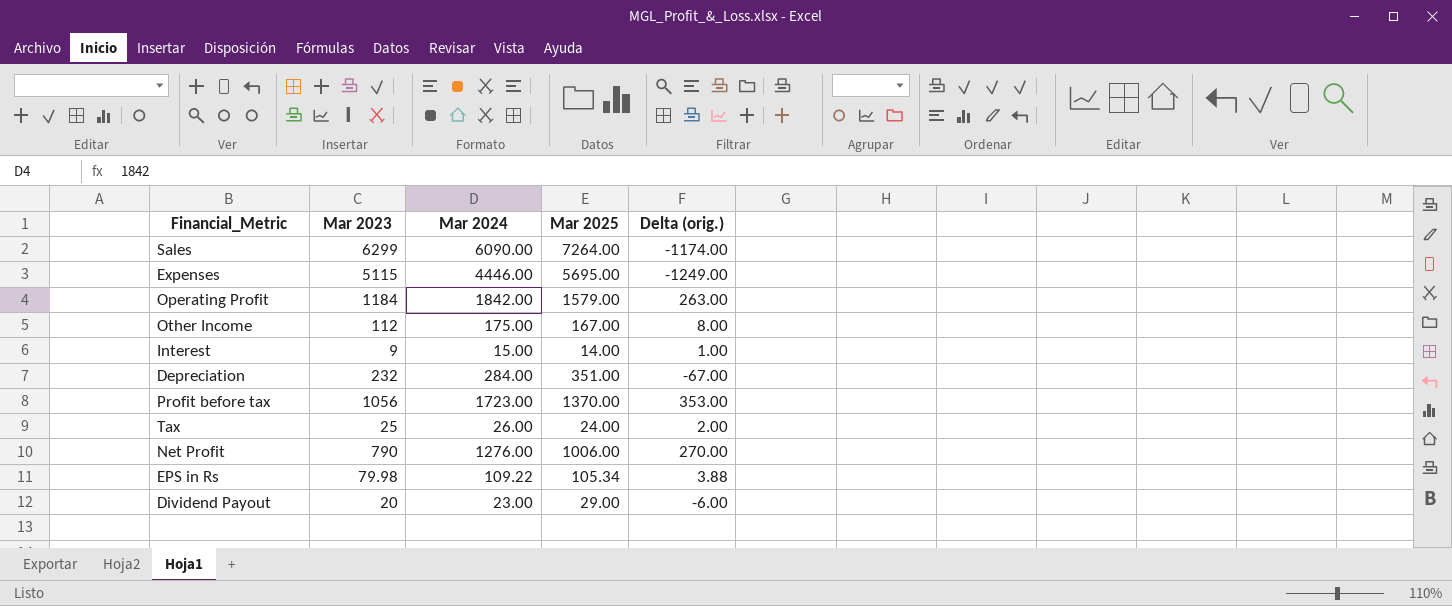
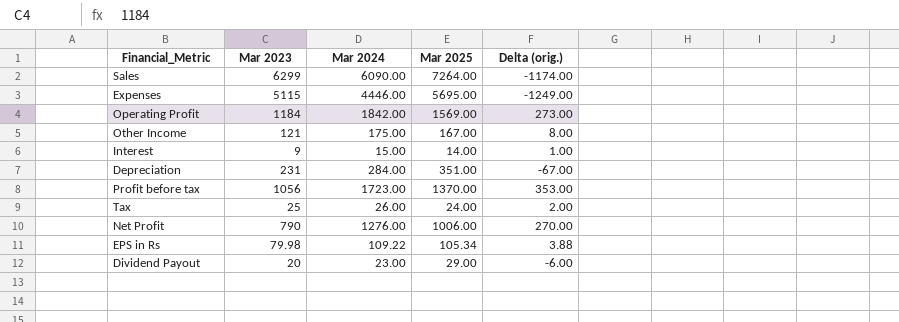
Operating Profit | Mar 2025: 1579.00 -> 1569.00
Operating Profit | Delta (orig.): 263.00 -> 273.00
Other Income | Mar 2023: 112 -> 121
Depreciation | Mar 2023: 232 -> 231

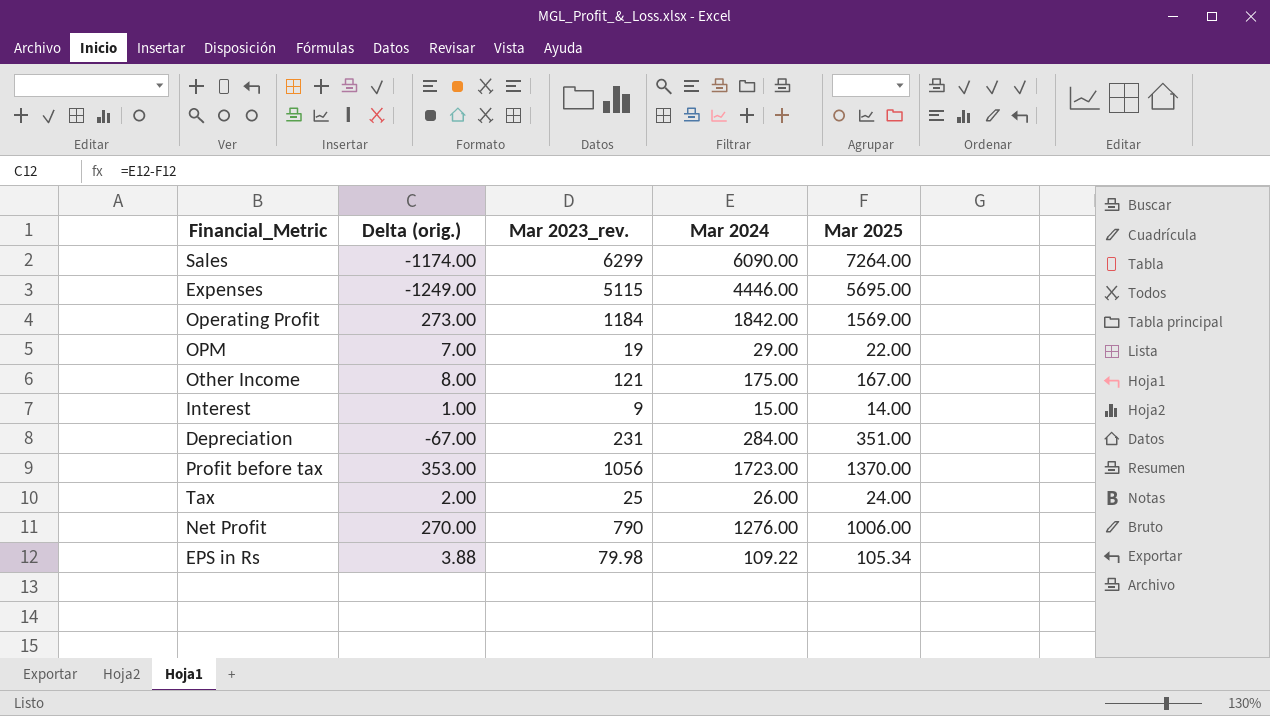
column Delta (orig.) | position: 5 -> 2
column name: Mar 2023 -> Mar 2023_rev.
row Dividend Payout: 20 | 23.00 | 29.00 | -6.00 -> none
row OPM: none -> 7.00 | 19 | 29.00 | 22.00

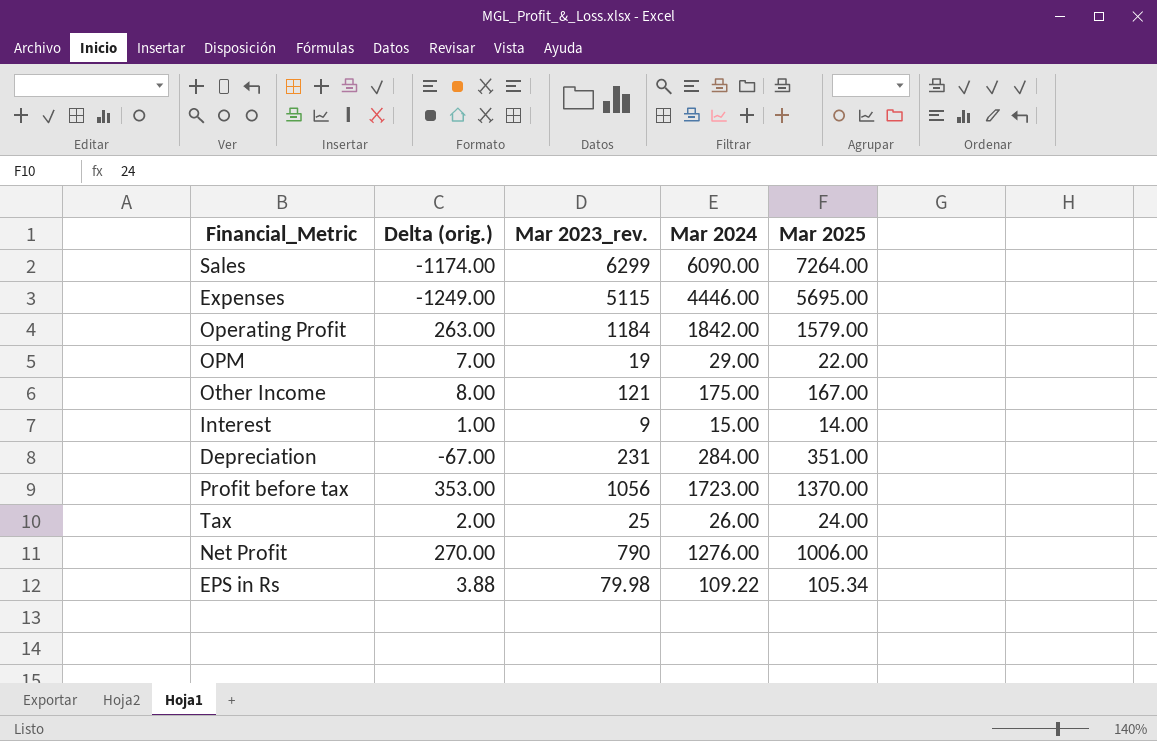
Operating Profit | Delta (orig.): 273.00 -> 263.00
Operating Profit | Mar 2025: 1569.00 -> 1579.00

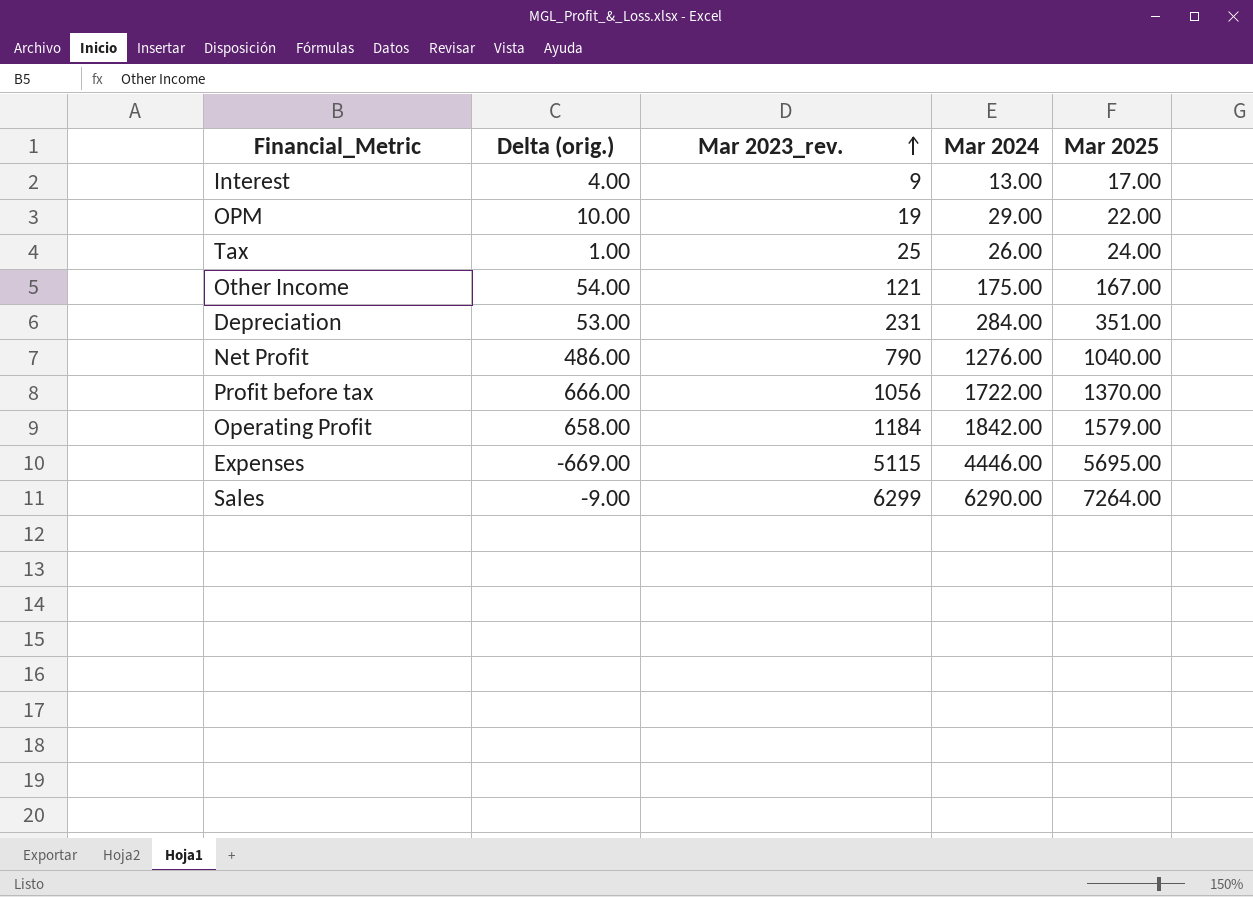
row order: none -> Mar 2023_rev. ascending
column Delta (orig.) | formula: [Mar 2024] - [Mar 2025] -> [Mar 2024] - [Mar 2023_rev.]
row EPS in Rs: 3.88 | 79.98 | 109.22 | 105.34 -> none
Interest | Mar 2024: 15.00 -> 13.00
Interest | Mar 2025: 14.00 -> 17.00
Net Profit | Mar 2025: 1006.00 -> 1040.00
Profit before tax | Mar 2024: 1723.00 -> 1722.00
Sales | Mar 2024: 6090.00 -> 6290.00

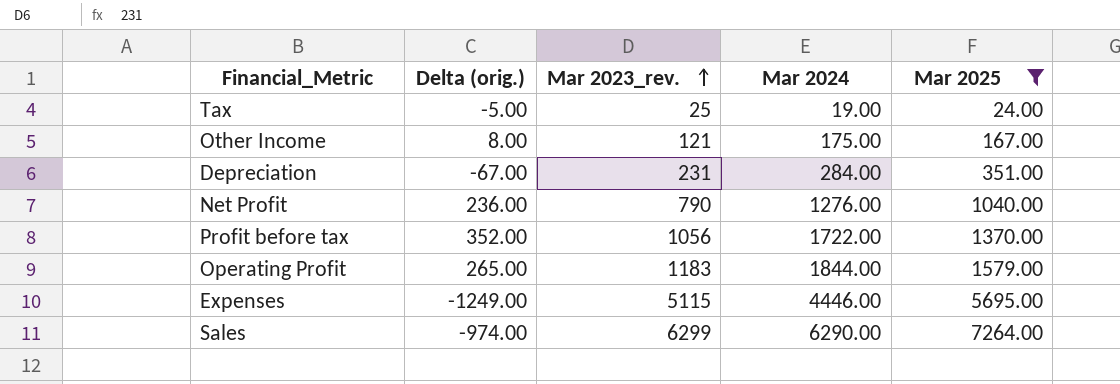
filter: none -> Mar 2025 >= 24.00
column Delta (orig.) | formula: [Mar 2024] - [Mar 2023_rev.] -> [Mar 2024] - [Mar 2025]
Tax | Mar 2024: 26.00 -> 19.00
Operating Profit | Mar 2023_rev.: 1184 -> 1183
Operating Profit | Mar 2024: 1842.00 -> 1844.00

